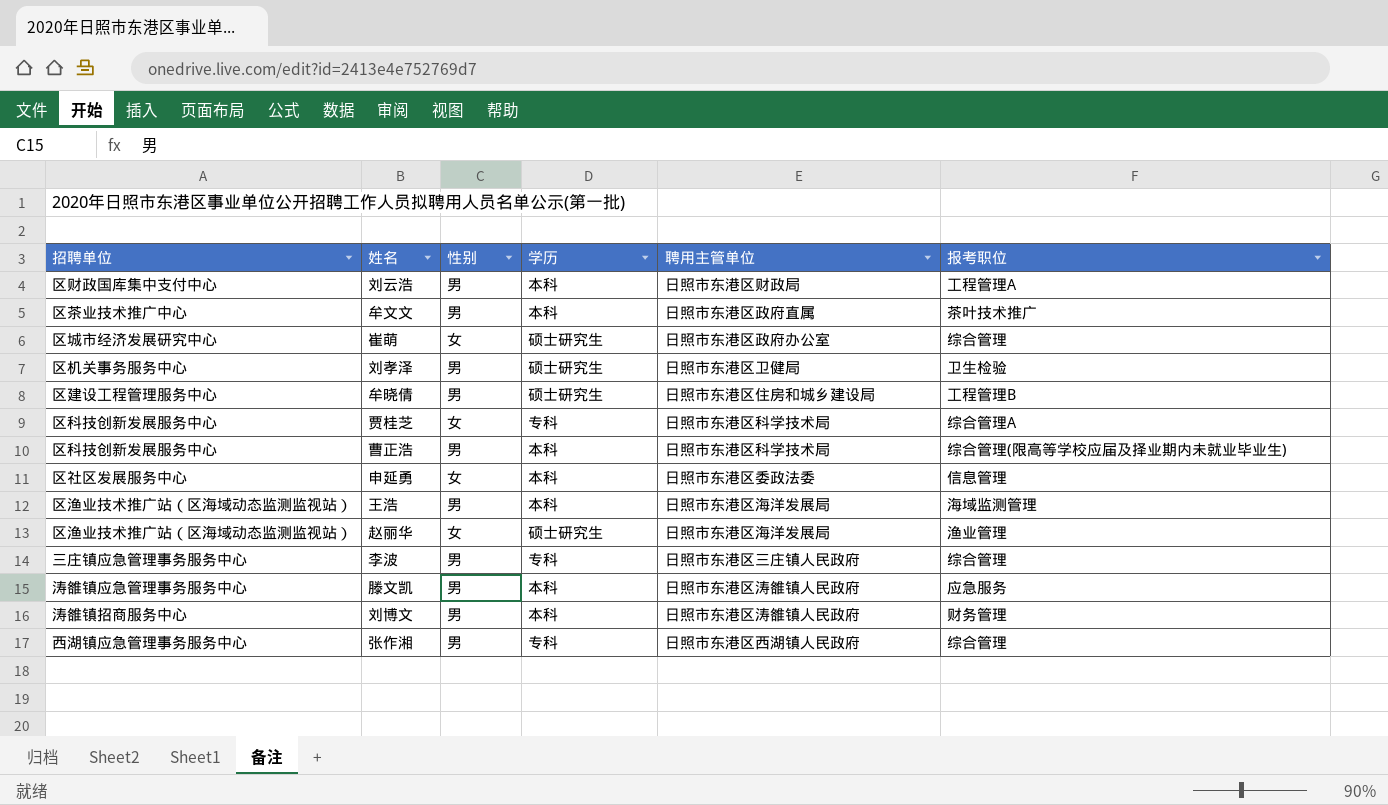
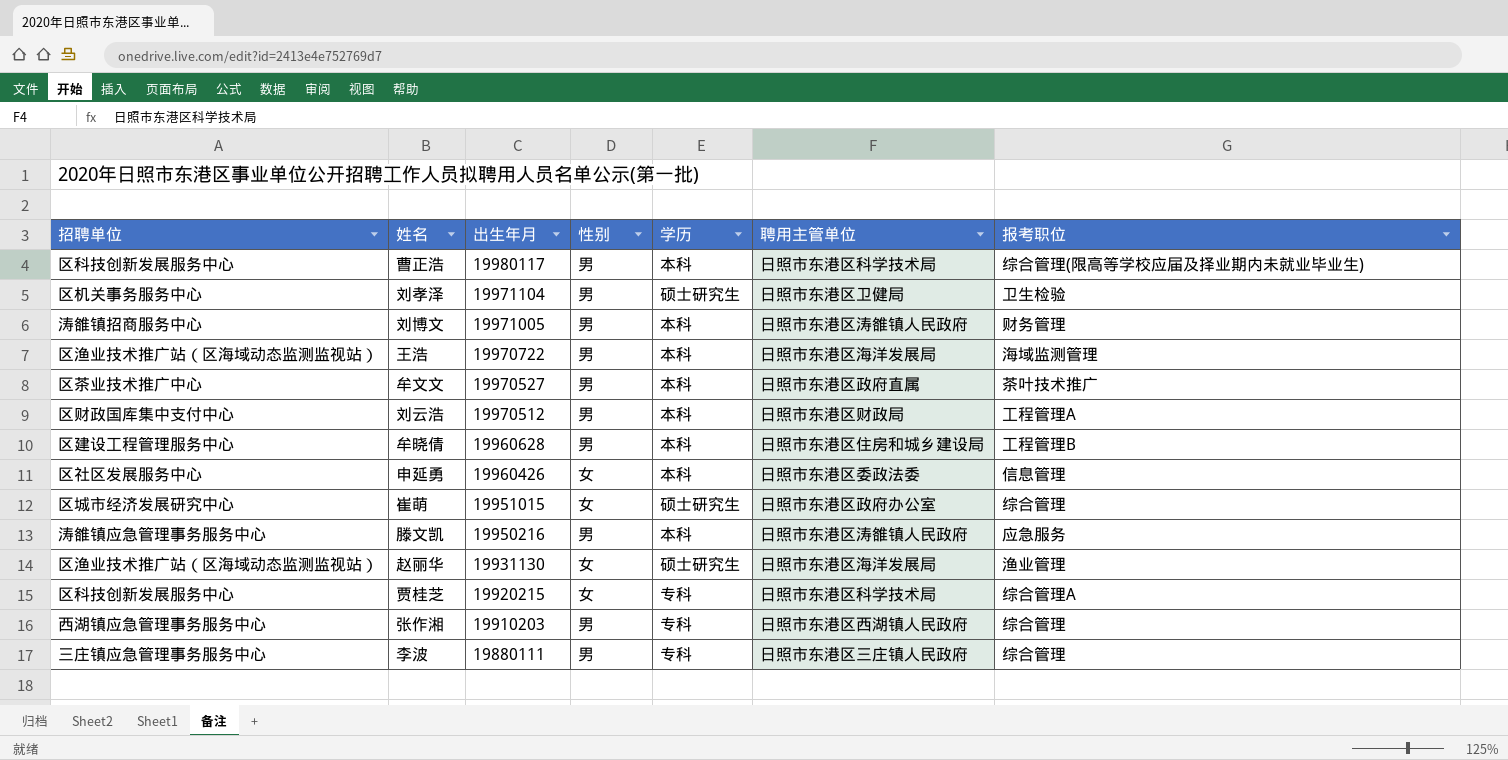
row order: none -> 出生年月 descending
column 出生年月 | position: none -> 3
牟晓倩 | 学历: 硕士研究生 -> 本科

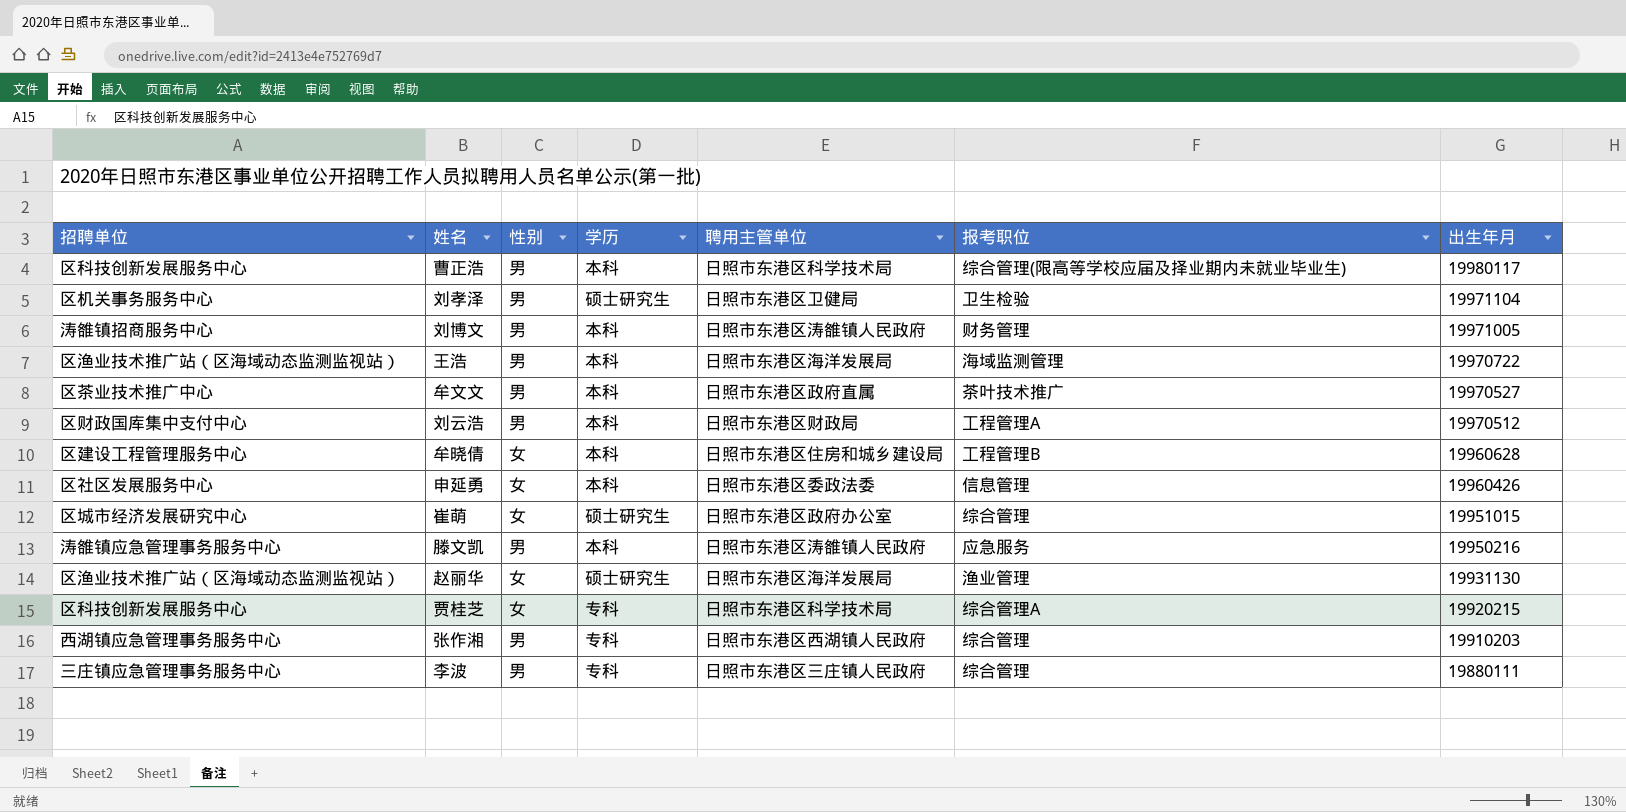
column 出生年月 | position: 3 -> 7
牟晓倩 | 性别: 男 -> 女

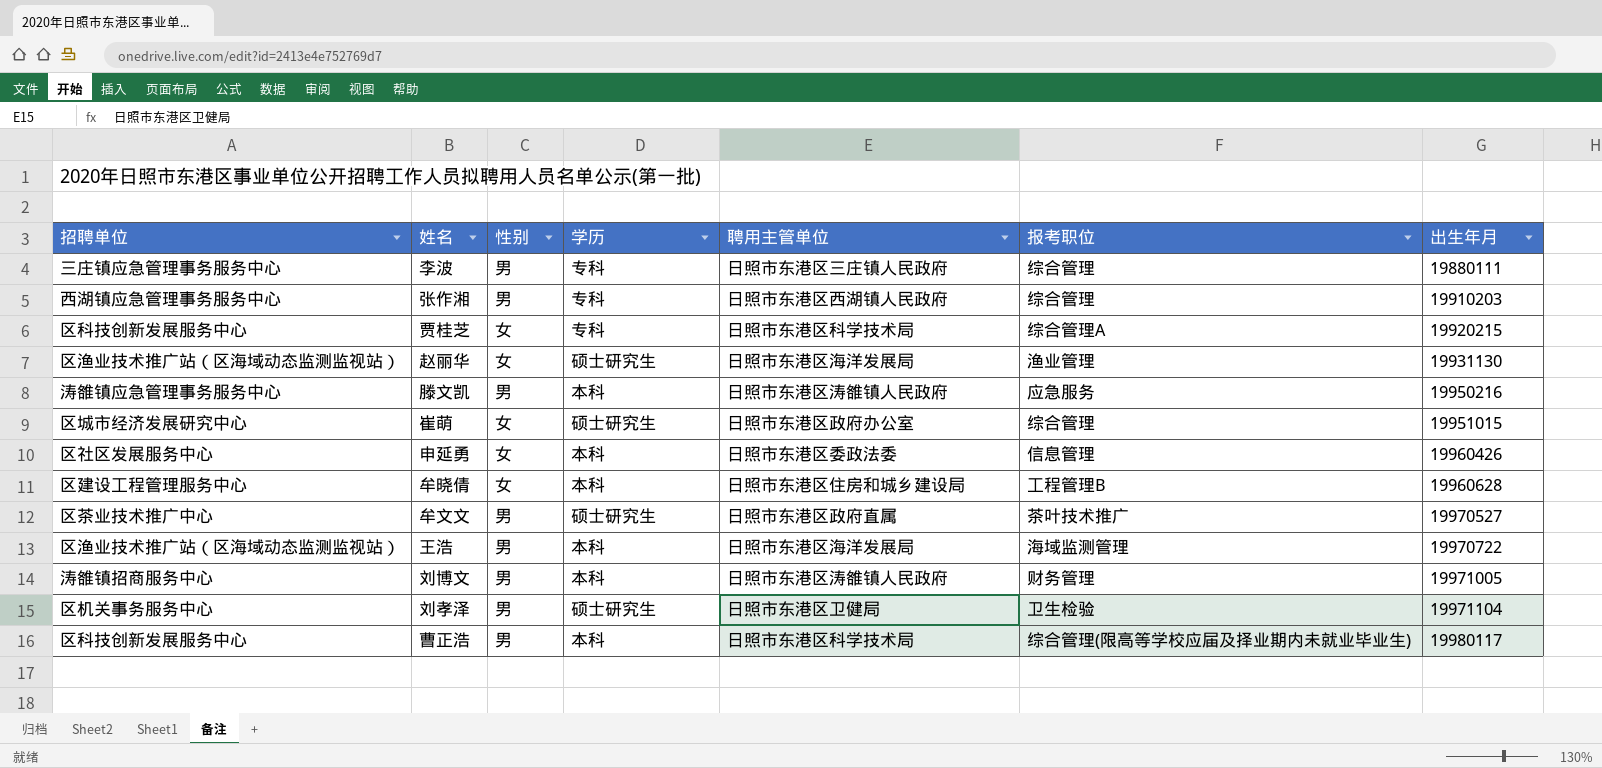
row order: 出生年月 descending -> 出生年月 ascending
row 刘云浩: 区财政国库集中支付中心 | 男 | 本科 | 日照市东港区财政局 | 工程管理A | 19970512 -> none
牟文文 | 学历: 本科 -> 硕士研究生

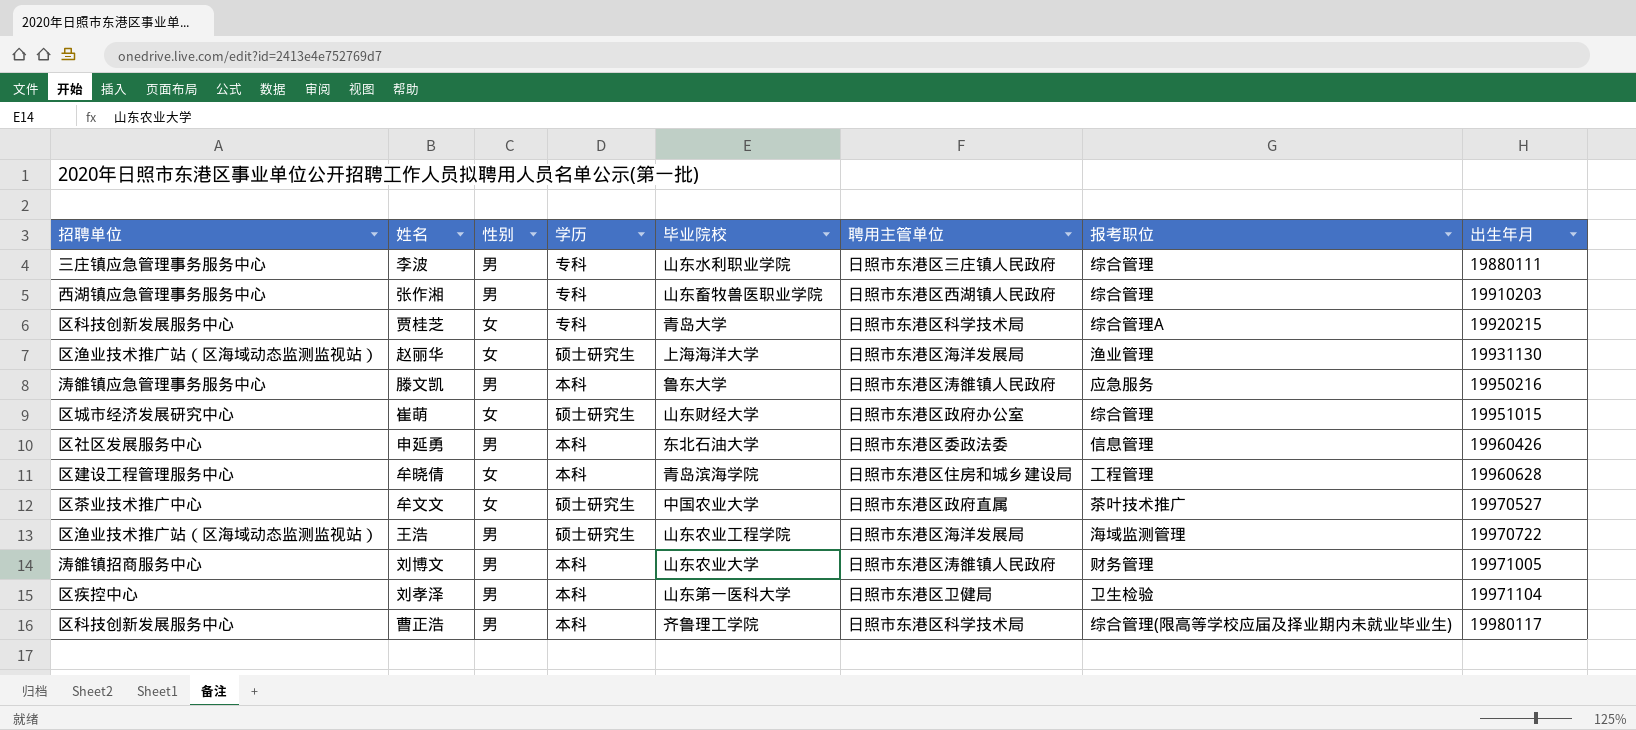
column 毕业院校 | position: none -> 5
申延勇 | 性别: 女 -> 男
牟晓倩 | 报考职位: 工程管理B -> 工程管理
牟文文 | 性别: 男 -> 女
王浩 | 学历: 本科 -> 硕士研究生
刘孝泽 | 招聘单位: 区机关事务服务中心 -> 区疾控中心
刘孝泽 | 学历: 硕士研究生 -> 本科

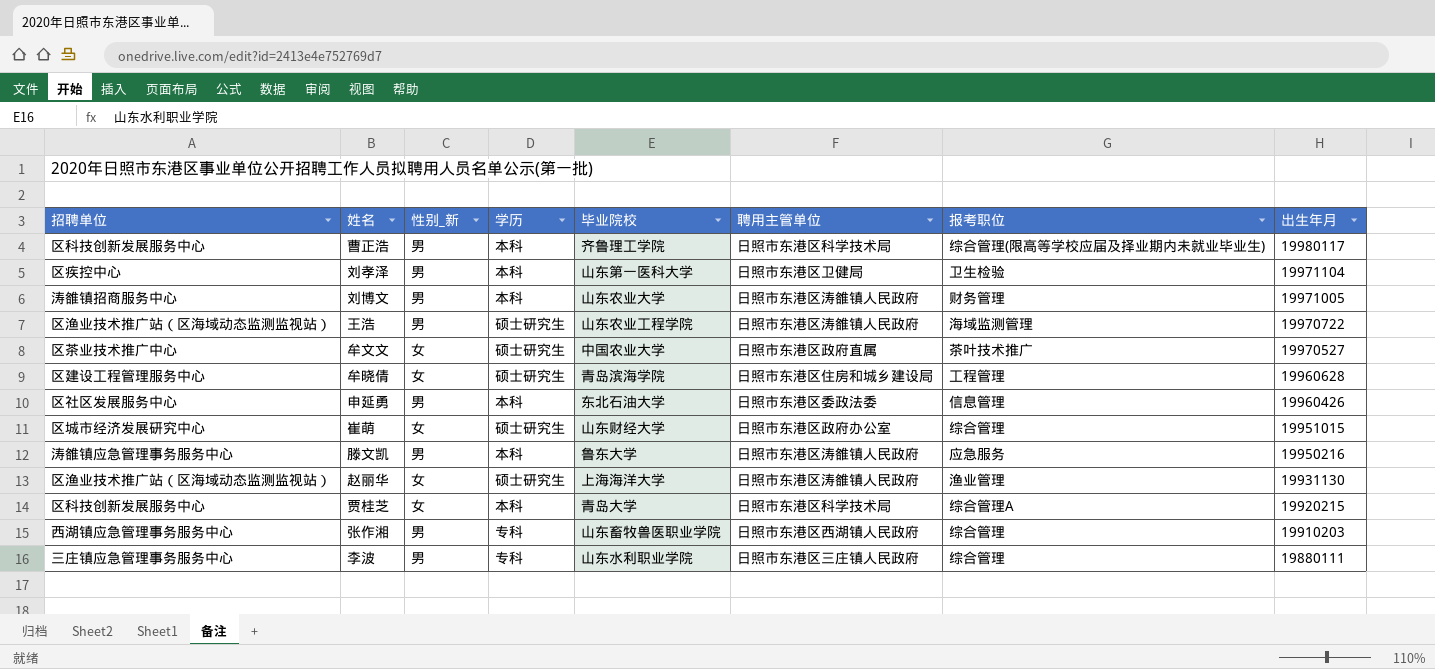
row order: 出生年月 ascending -> 出生年月 descending
column name: 性别 -> 性别_新
王浩 | 聘用主管单位: 日照市东港区海洋发展局 -> 日照市东港区涛雒镇人民政府
牟晓倩 | 学历: 本科 -> 硕士研究生
赵丽华 | 聘用主管单位: 日照市东港区海洋发展局 -> 日照市东港区涛雒镇人民政府
贾桂芝 | 学历: 专科 -> 本科

